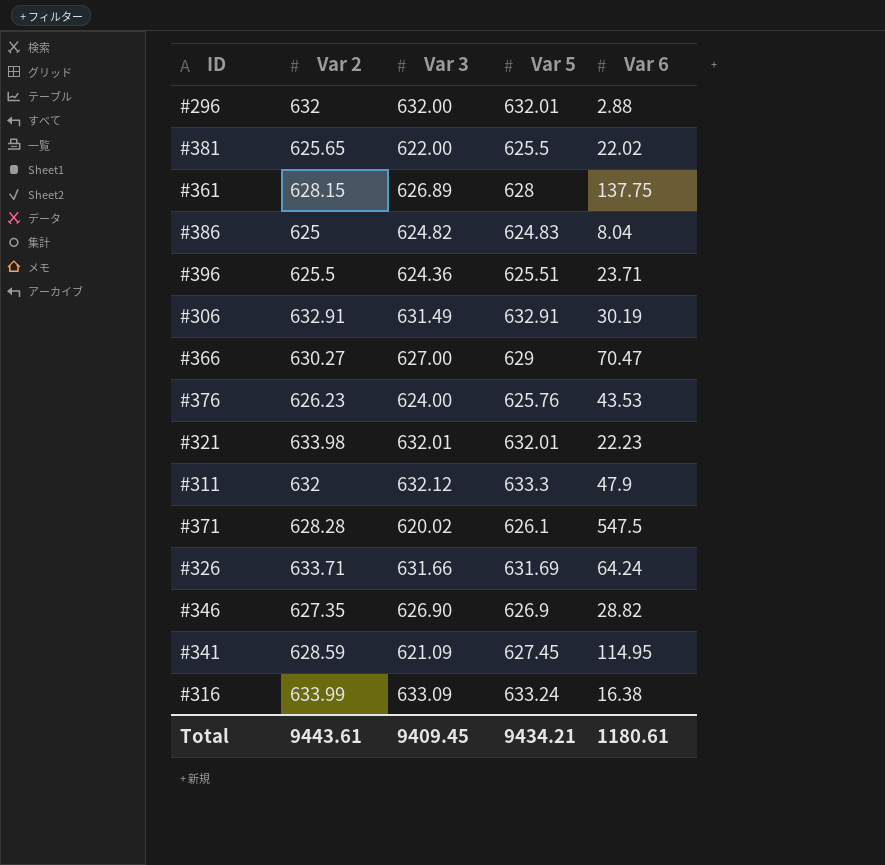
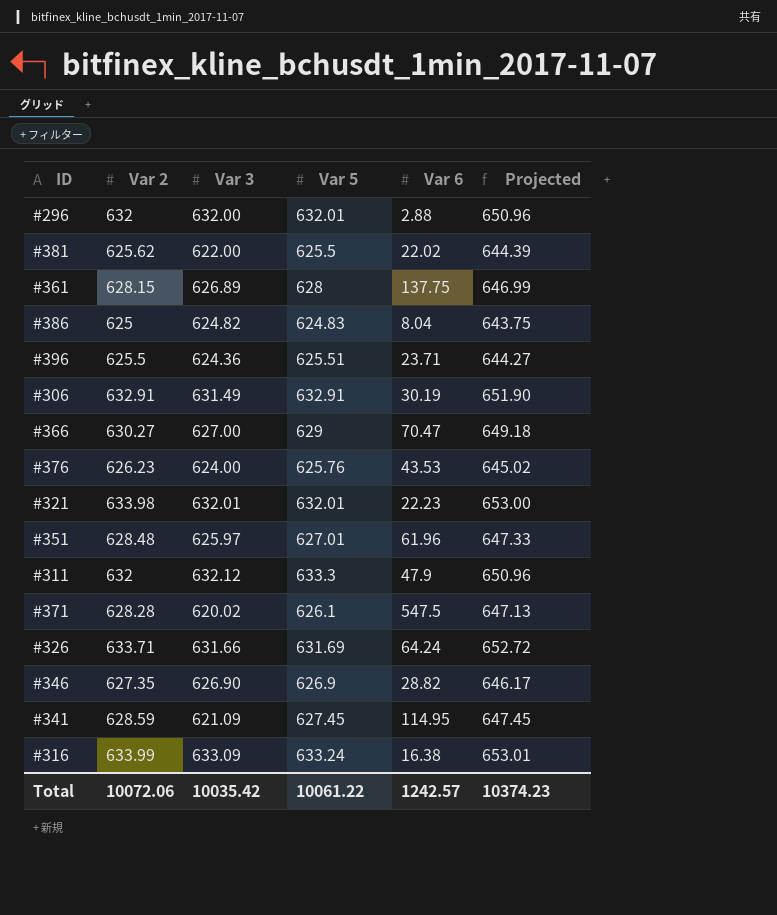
column Projected | formula: none -> [Var 2] * 1.03
#381 | Var 2: 625.65 -> 625.62
row #351: none -> 628.48 | 625.97 | 627.01 | 61.96 | 647.33
Total | Var 2: 9443.61 -> 10072.06
Total | Var 3: 9409.45 -> 10035.42
Total | Var 5: 9434.21 -> 10061.22
Total | Var 6: 1180.61 -> 1242.57

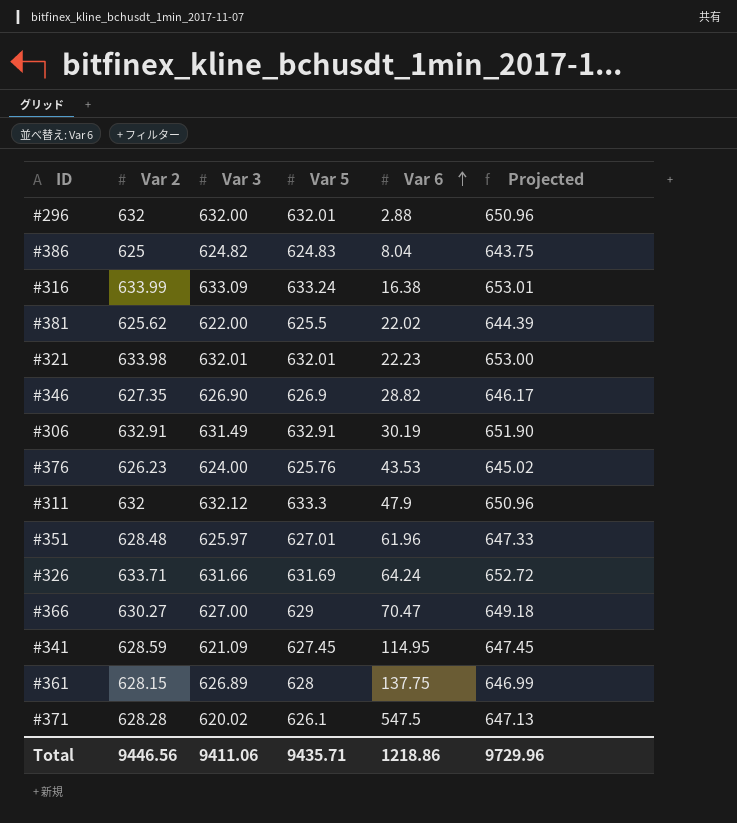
row order: none -> Var 6 ascending
row #396: 625.5 | 624.36 | 625.51 | 23.71 | 644.27 -> none
Total | Var 2: 10072.06 -> 9446.56
Total | Var 3: 10035.42 -> 9411.06
Total | Var 5: 10061.22 -> 9435.71
Total | Var 6: 1242.57 -> 1218.86
Total | Projected: 10374.23 -> 9729.96

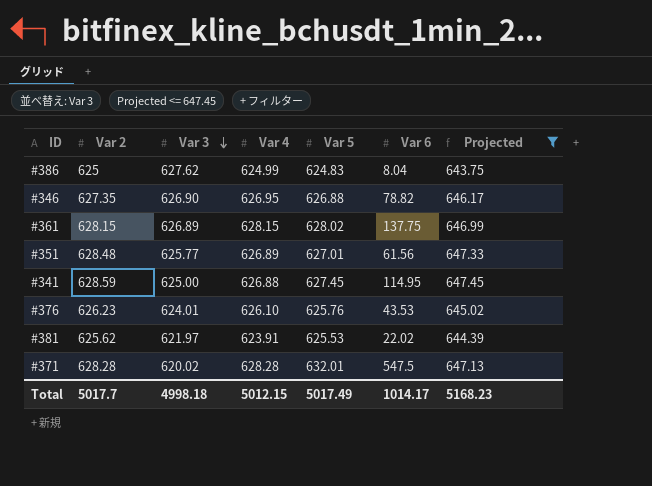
filter: none -> Projected <= 647.45
row order: Var 6 ascending -> Var 3 descending
column Var 4 | position: none -> 4
#386 | Var 3: 624.82 -> 627.62
#346 | Var 5: 626.9 -> 626.88
#346 | Var 6: 28.82 -> 78.82
#361 | Var 5: 628 -> 628.02
#351 | Var 3: 625.97 -> 625.77
#351 | Var 6: 61.96 -> 61.56
#341 | Var 3: 621.09 -> 625.00
#376 | Var 3: 624.00 -> 624.01
#381 | Var 3: 622.00 -> 621.97
#381 | Var 5: 625.5 -> 625.53
#371 | Var 5: 626.1 -> 632.01
Total | Var 2: 9446.56 -> 5017.7
Total | Var 3: 9411.06 -> 4998.18
Total | Var 5: 9435.71 -> 5017.49
Total | Var 6: 1218.86 -> 1014.17
Total | Projected: 9729.96 -> 5168.23

